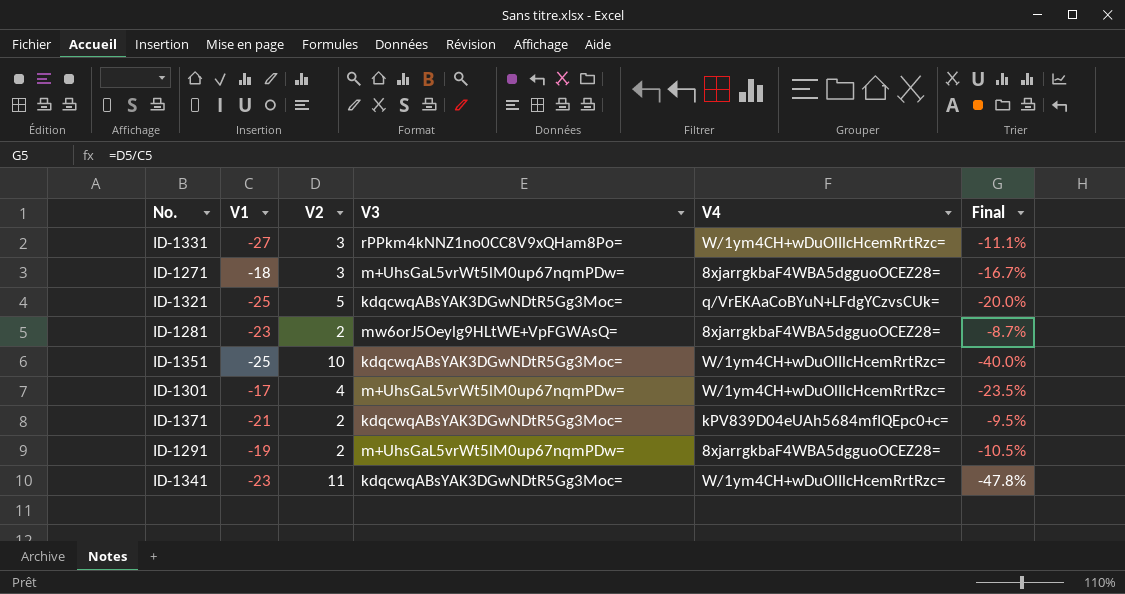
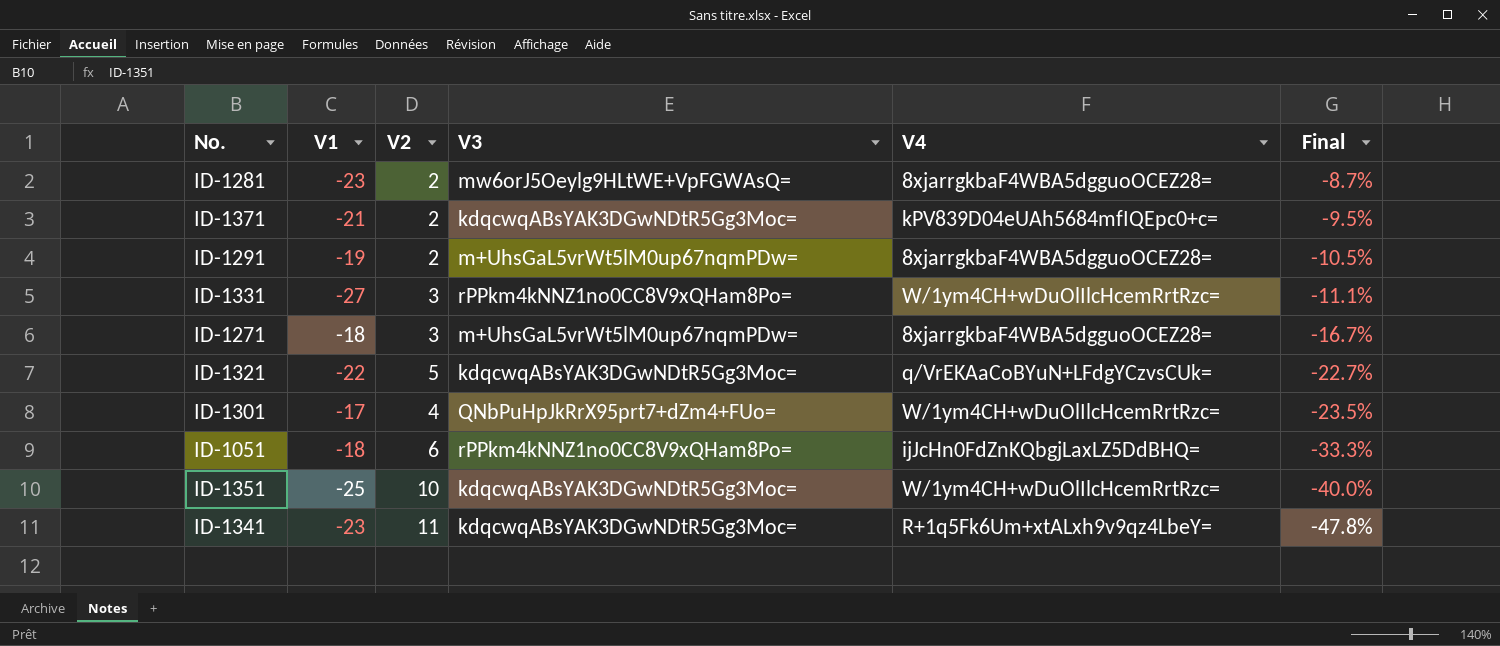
row order: none -> Final descending
ID-1321 | V1: -25 -> -22
ID-1321 | Final: -20.0% -> -22.7%
ID-1301 | V3: m+UhsGaL5vrWt5lM0up67nqmPDw= -> QNbPuHpJkRrX95prt7+dZm4+FUo=
row ID-1051: none -> -18 | 6 | rPPkm4kNNZ1no0CC8V9xQHam8Po= | ijJcHn0FdZnKQbgjLaxLZ5DdBHQ= | -33.3%
ID-1341 | V4: W/1ym4CH+wDuOlIlcHcemRrtRzc= -> R+1q5Fk6Um+xtALxh9v9qz4LbeY=

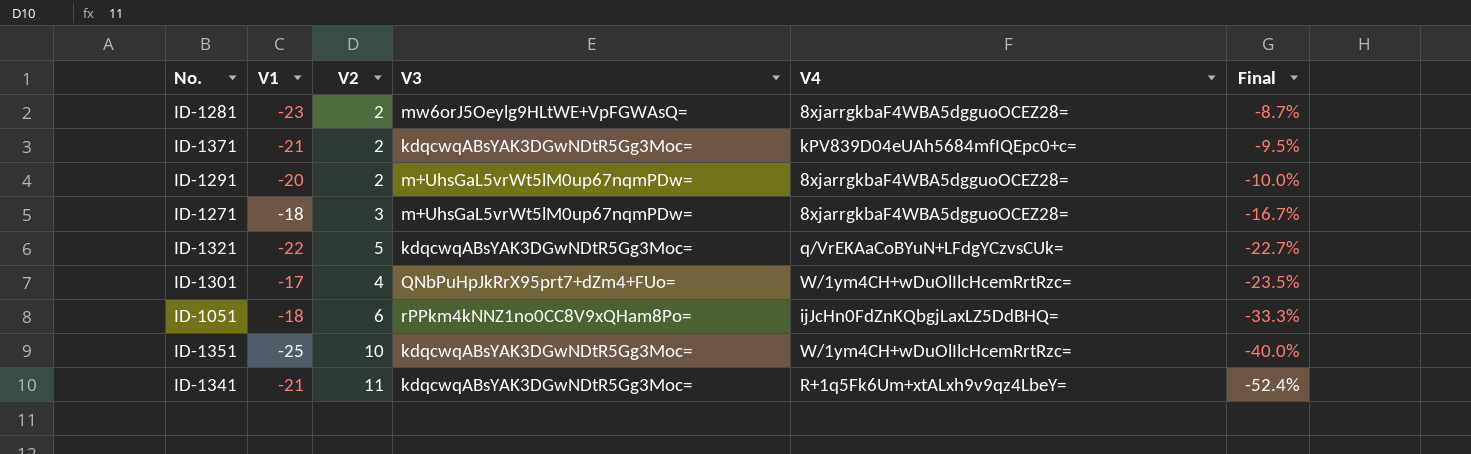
row ID-1331: -27 | 3 | rPPkm4kNNZ1no0CC8V9xQHam8Po= | W/1ym4CH+wDuOlIlcHcemRrtRzc= | -11.1% -> none
ID-1291 | V1: -19 -> -20
ID-1291 | Final: -10.5% -> -10.0%
ID-1341 | V1: -23 -> -21
ID-1341 | Final: -47.8% -> -52.4%

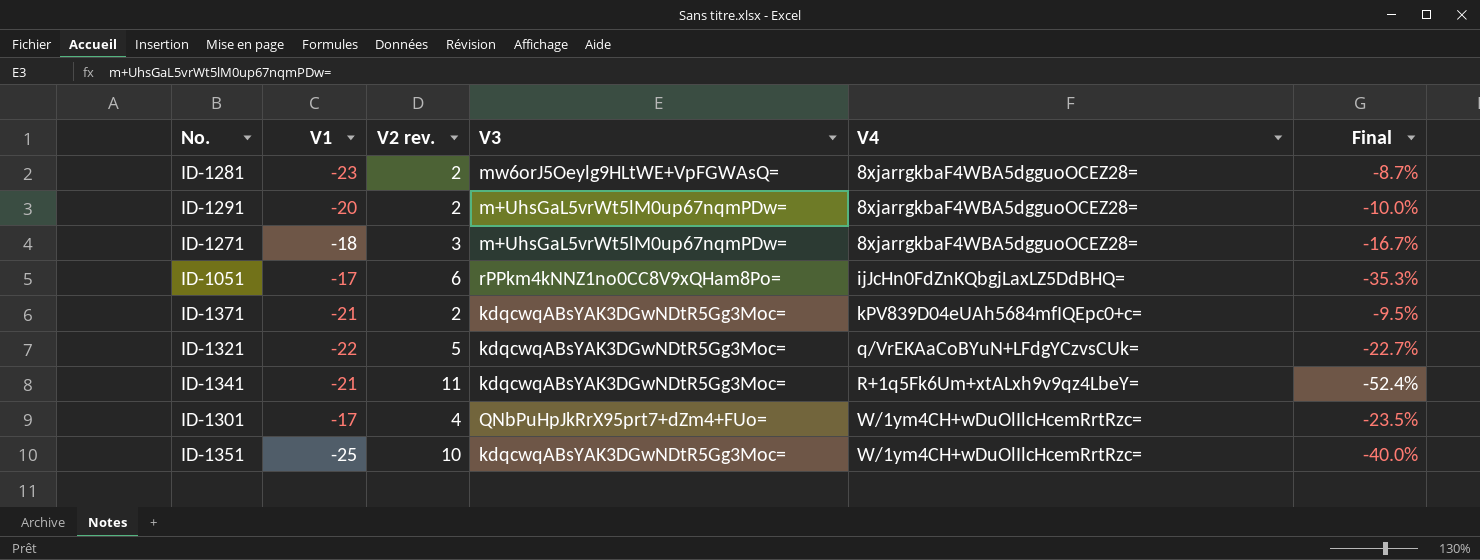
row order: Final descending -> V4 ascending
column name: V2 -> V2 rev.
ID-1051 | V1: -18 -> -17
ID-1051 | Final: -33.3% -> -35.3%

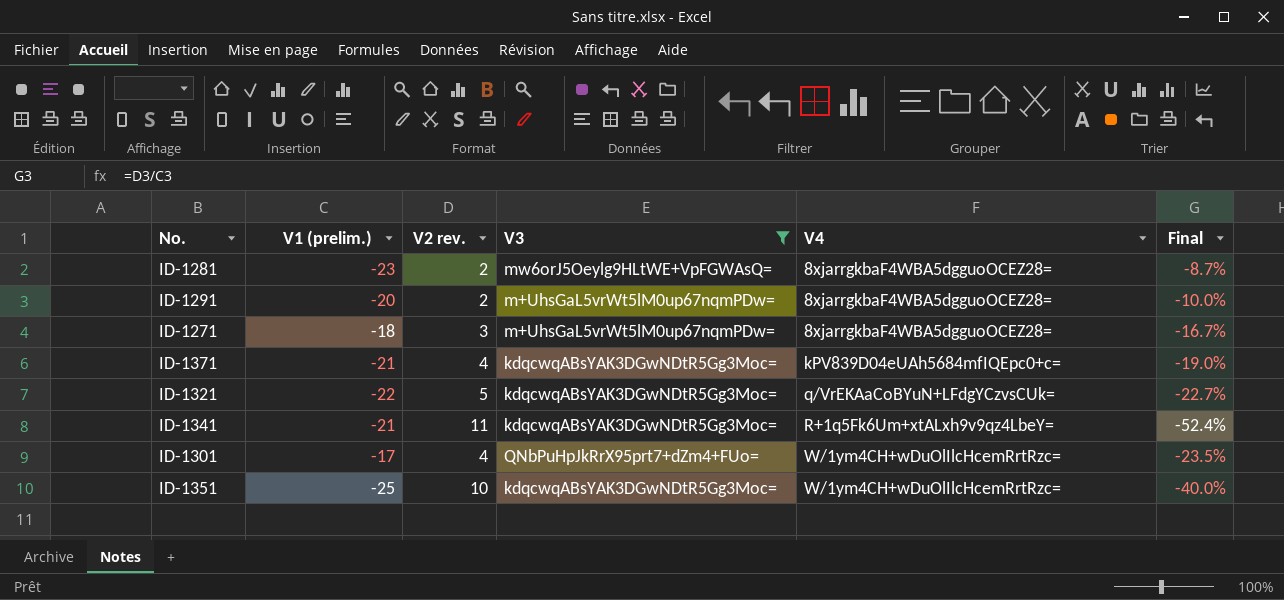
filter: none -> V3 != rPPkm4kNNZ1no0CC8V9xQHam8Po=
column name: V1 -> V1 (prelim.)
ID-1371 | V2 rev.: 2 -> 4
ID-1371 | Final: -9.5% -> -19.0%

